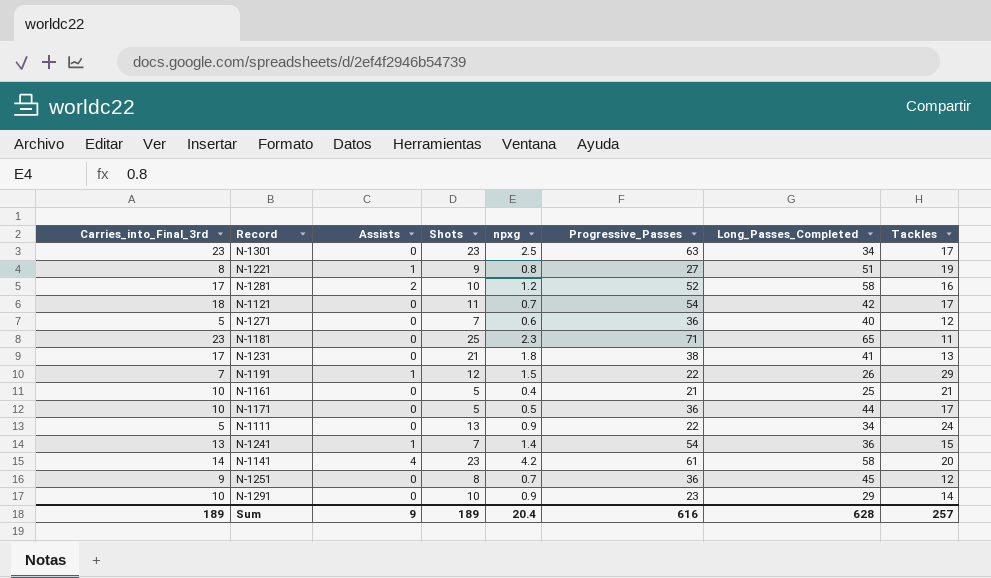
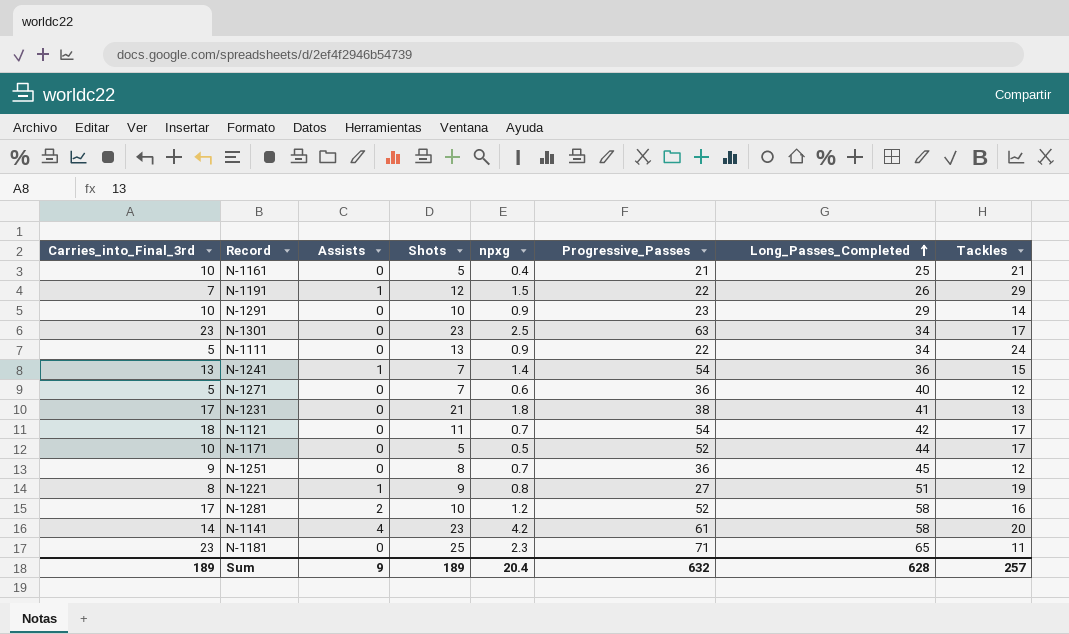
row order: none -> Long_Passes_Completed ascending
N-1171 | Progressive_Passes: 36 -> 52
Sum | Progressive_Passes: 616 -> 632

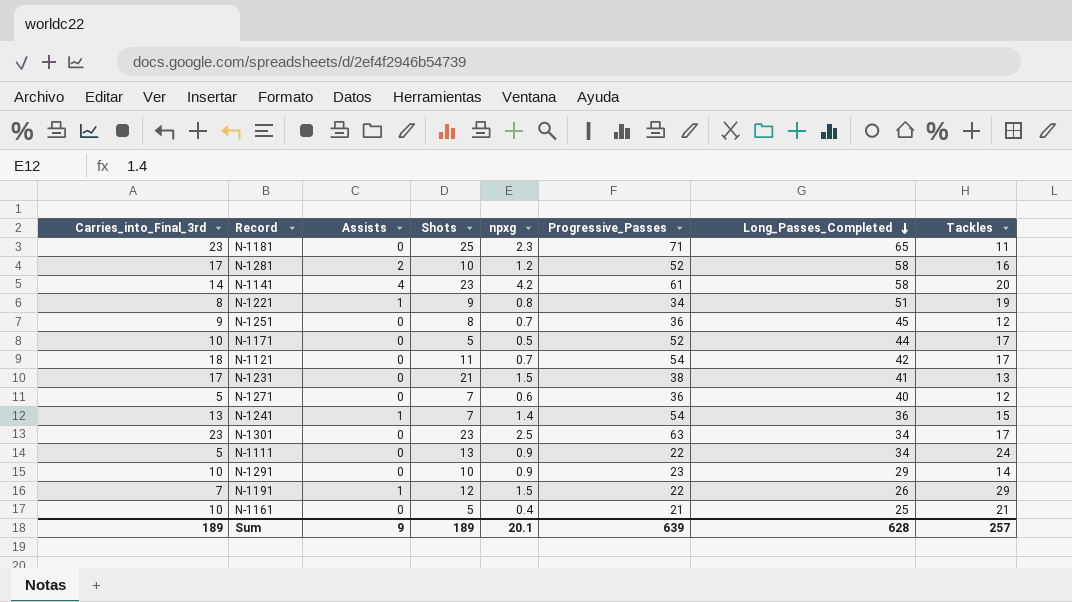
row order: Long_Passes_Completed ascending -> Long_Passes_Completed descending
N-1221 | Progressive_Passes: 27 -> 34
N-1231 | npxg: 1.8 -> 1.5
Sum | npxg: 20.4 -> 20.1
Sum | Progressive_Passes: 632 -> 639

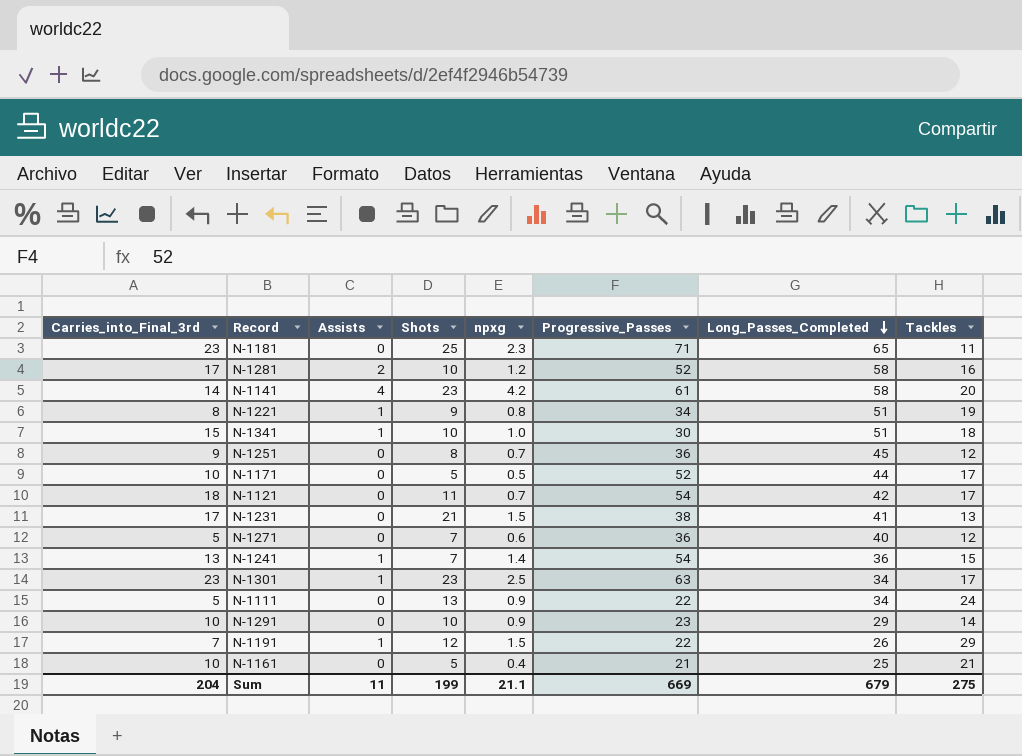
row N-1341: none -> 15 | 1 | 10 | 1.0 | 30 | 51 | 18
N-1301 | Assists: 0 -> 1
Sum | Carries_into_Final_3rd: 189 -> 204
Sum | Assists: 9 -> 11
Sum | Shots: 189 -> 199
Sum | npxg: 20.1 -> 21.1
Sum | Progressive_Passes: 639 -> 669
Sum | Long_Passes_Completed: 628 -> 679
Sum | Tackles: 257 -> 275

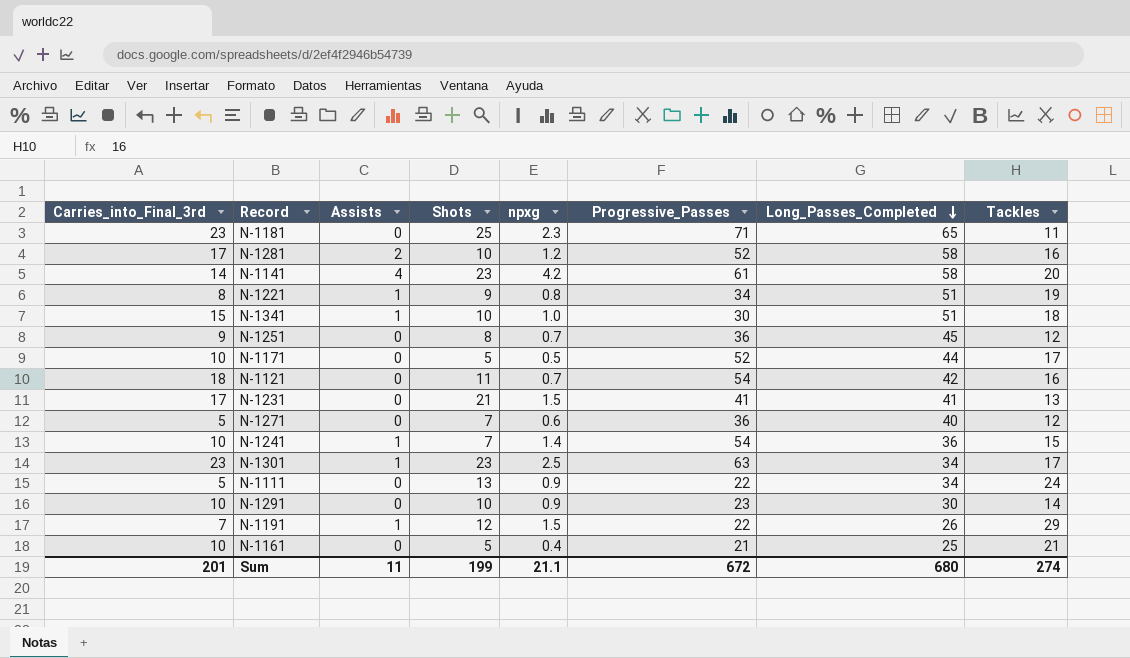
N-1121 | Tackles: 17 -> 16
N-1231 | Progressive_Passes: 38 -> 41
N-1241 | Carries_into_Final_3rd: 13 -> 10
N-1291 | Long_Passes_Completed: 29 -> 30
Sum | Carries_into_Final_3rd: 204 -> 201
Sum | Progressive_Passes: 669 -> 672
Sum | Long_Passes_Completed: 679 -> 680
Sum | Tackles: 275 -> 274

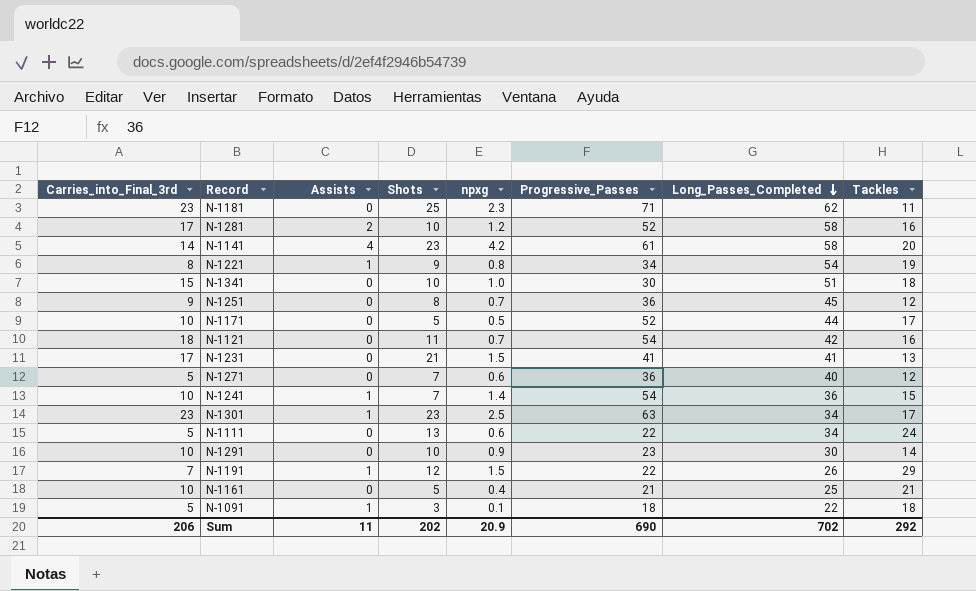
N-1181 | Long_Passes_Completed: 65 -> 62
N-1221 | Long_Passes_Completed: 51 -> 54
N-1341 | Assists: 1 -> 0
N-1111 | npxg: 0.9 -> 0.6
row N-1091: none -> 5 | 1 | 3 | 0.1 | 18 | 22 | 18
Sum | Carries_into_Final_3rd: 201 -> 206
Sum | Shots: 199 -> 202
Sum | npxg: 21.1 -> 20.9
Sum | Progressive_Passes: 672 -> 690
Sum | Long_Passes_Completed: 680 -> 702
Sum | Tackles: 274 -> 292

